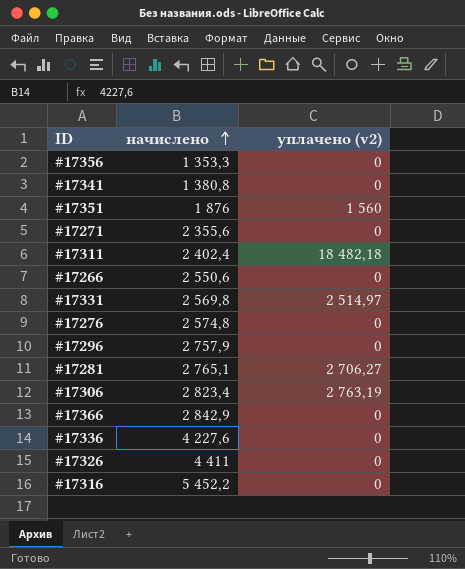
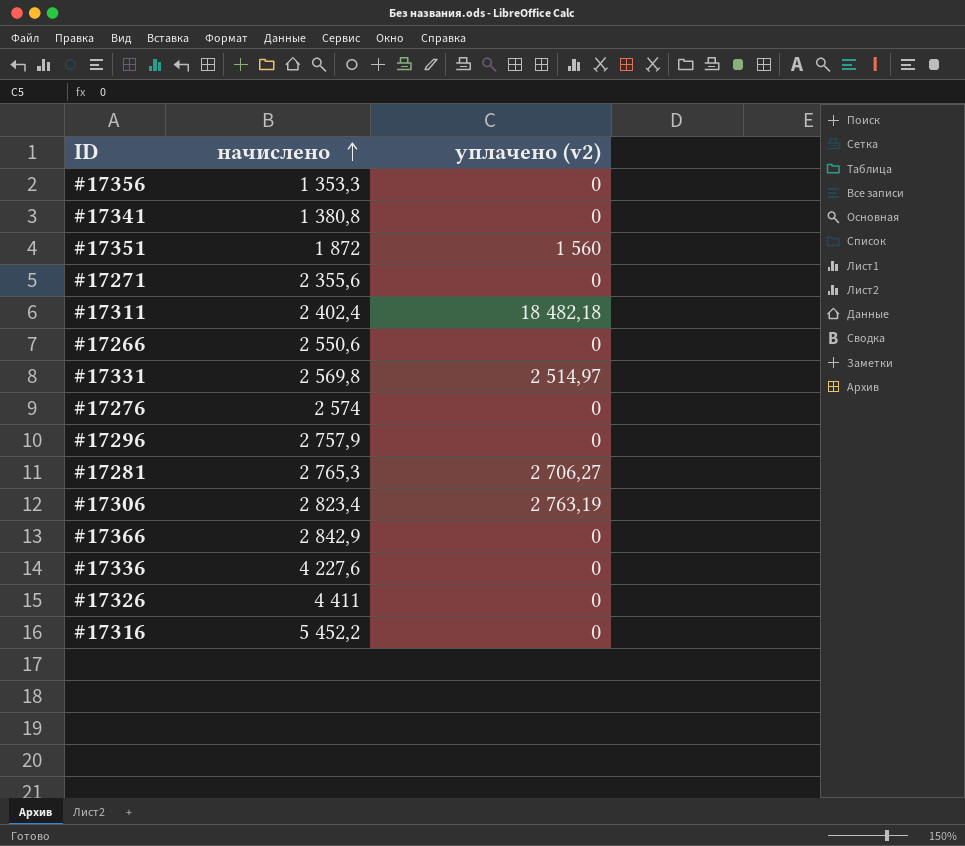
#17351 | начислено: 1 876 -> 1 872
#17276 | начислено: 2 574,8 -> 2 574
#17281 | начислено: 2 765,1 -> 2 765,3

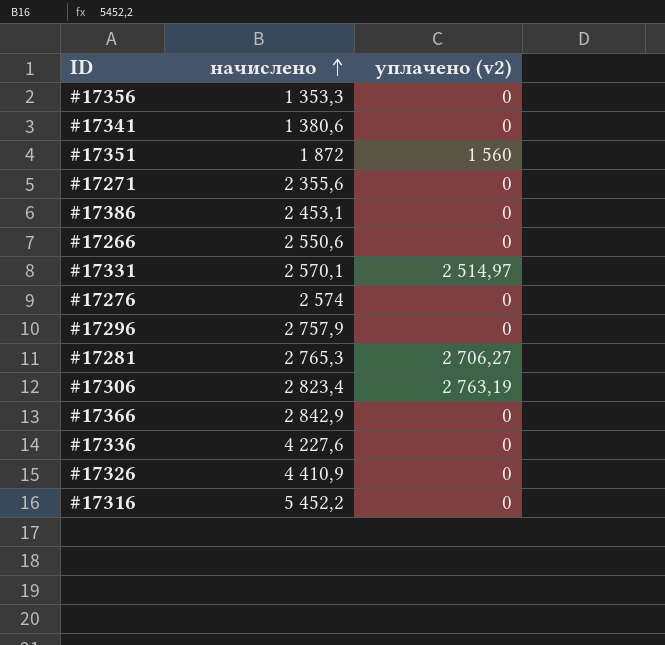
row #17311: 2 402,4 | 18 482,18 -> none
#17341 | начислено: 1 380,8 -> 1 380,6
row #17386: none -> 2 453,1 | 0
#17331 | начислено: 2 569,8 -> 2 570,1
#17326 | начислено: 4 411 -> 4 410,9

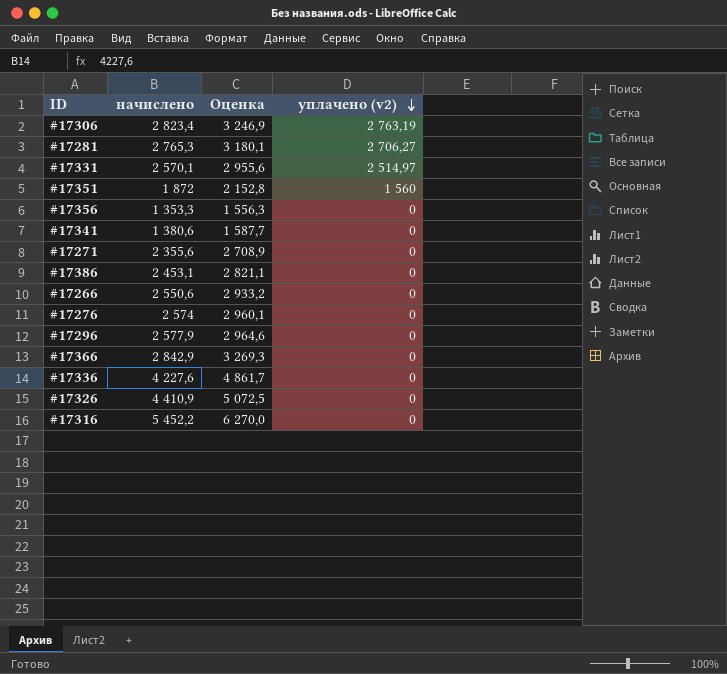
row order: начислено ascending -> уплачено (v2) descending
column Оценка | formula: none -> [начислено] * 1,15
#17296 | начислено: 2 757,9 -> 2 577,9

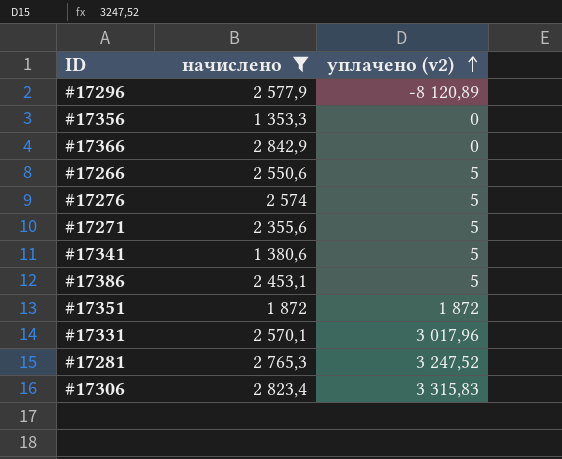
filter: none -> начислено <= 2 842,9
row order: уплачено (v2) descending -> уплачено (v2) ascending
column Оценка | formula: [начислено] * 1,15 -> none
#17296 | уплачено (v2): 0 -> -8 120,89
#17266 | уплачено (v2): 0 -> 5
#17276 | уплачено (v2): 0 -> 5
#17271 | уплачено (v2): 0 -> 5
#17341 | уплачено (v2): 0 -> 5
#17386 | уплачено (v2): 0 -> 5
#17351 | уплачено (v2): 1 560 -> 1 872
#17331 | уплачено (v2): 2 514,97 -> 3 017,96
#17281 | уплачено (v2): 2 706,27 -> 3 247,52
#17306 | уплачено (v2): 2 763,19 -> 3 315,83

